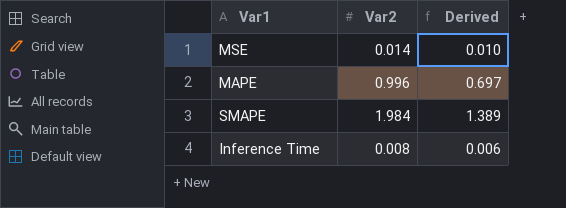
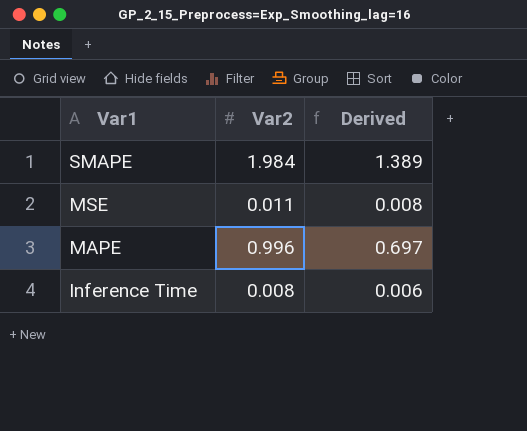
row order: none -> Var1 descending
MSE | Var2: 0.014 -> 0.011
MSE | Derived: 0.010 -> 0.008

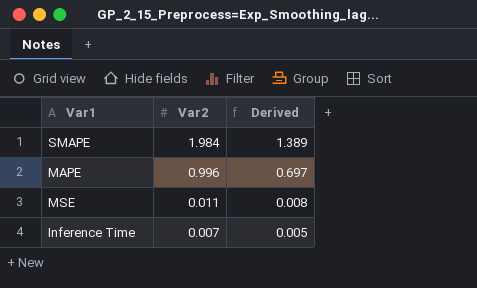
row order: Var1 descending -> Var2 descending
Inference Time | Var2: 0.008 -> 0.007
Inference Time | Derived: 0.006 -> 0.005

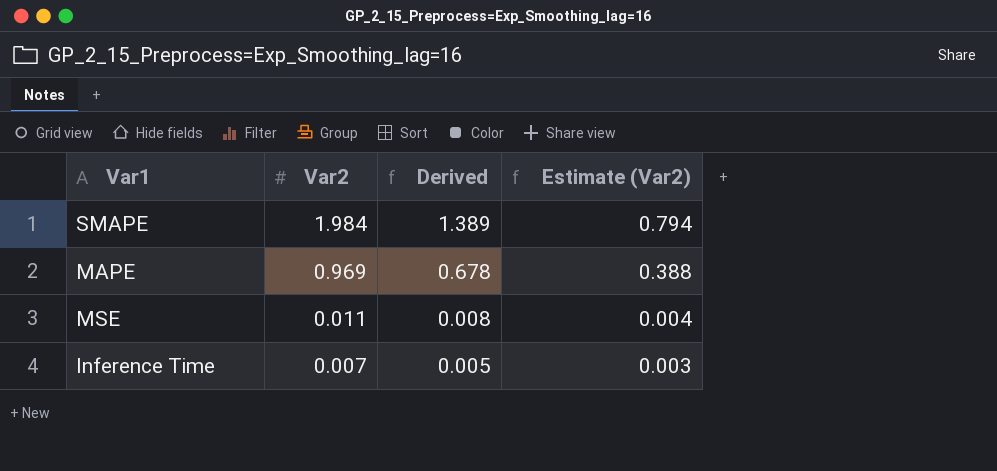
column Estimate (Var2) | formula: none -> [Var2] * 0.4
MAPE | Var2: 0.996 -> 0.969
MAPE | Derived: 0.697 -> 0.678

